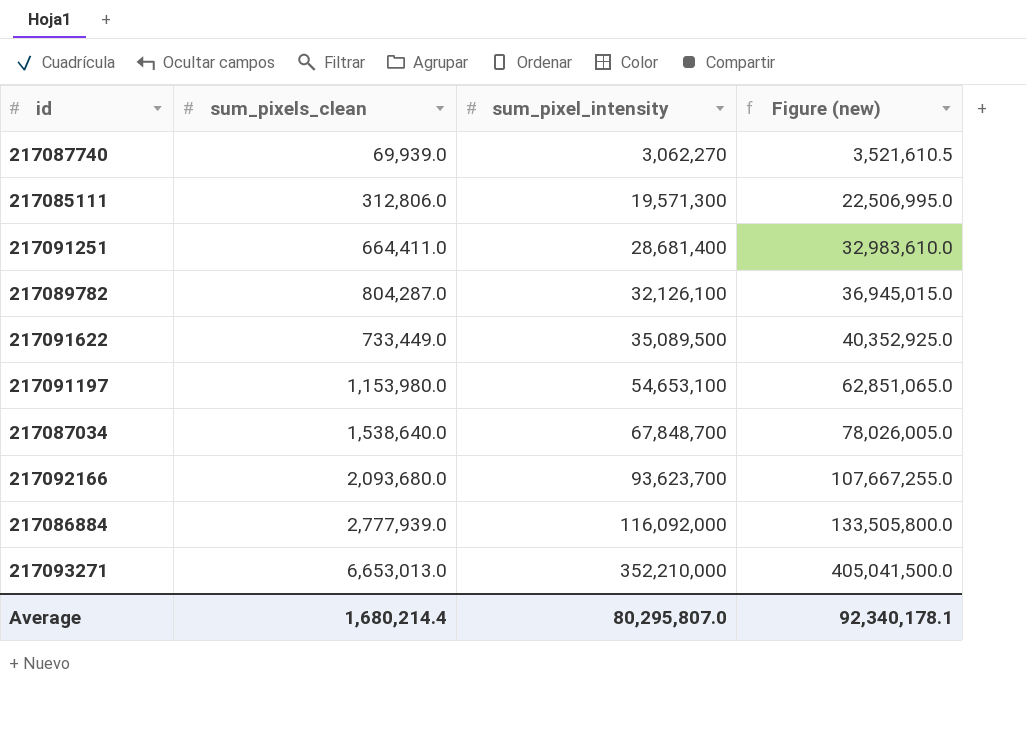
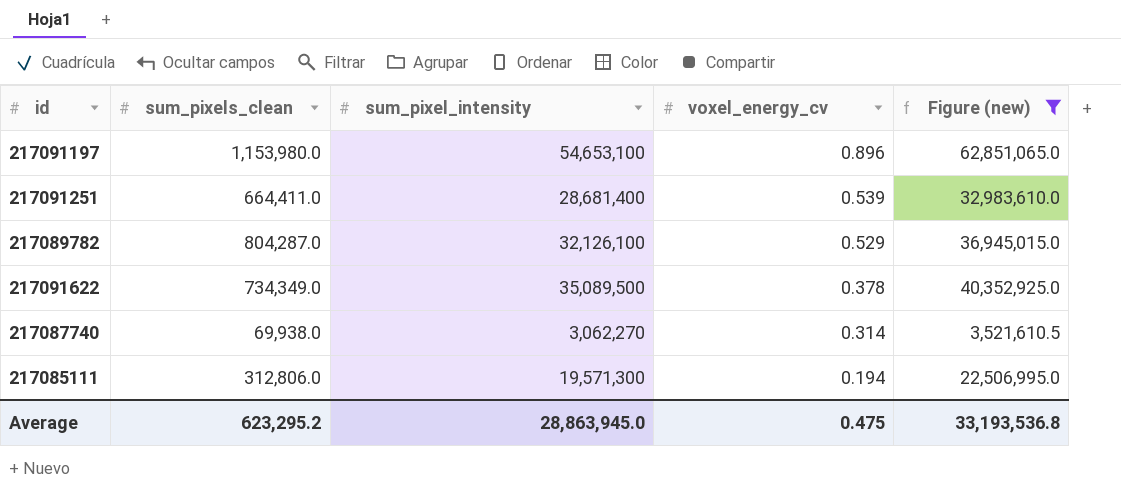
filter: none -> Figure (new) <= 62,851,065.0
row order: sum_pixel_intensity ascending -> voxel_energy_cv descending
column voxel_energy_cv | position: none -> 4
217091622 | sum_pixels_clean: 733,449.0 -> 734,349.0
217087740 | sum_pixels_clean: 69,939.0 -> 69,938.0
Average | sum_pixels_clean: 1,680,214.4 -> 623,295.2
Average | sum_pixel_intensity: 80,295,807.0 -> 28,863,945.0
Average | Figure (new): 92,340,178.1 -> 33,193,536.8

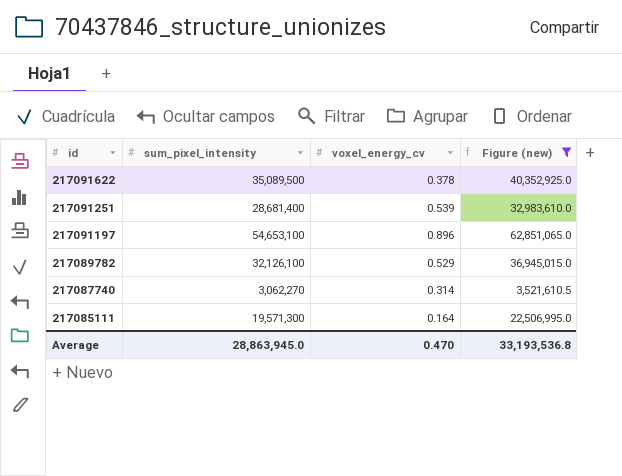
row order: voxel_energy_cv descending -> id descending
column sum_pixels_clean | position: 2 -> none
217085111 | voxel_energy_cv: 0.194 -> 0.164
Average | voxel_energy_cv: 0.475 -> 0.470

